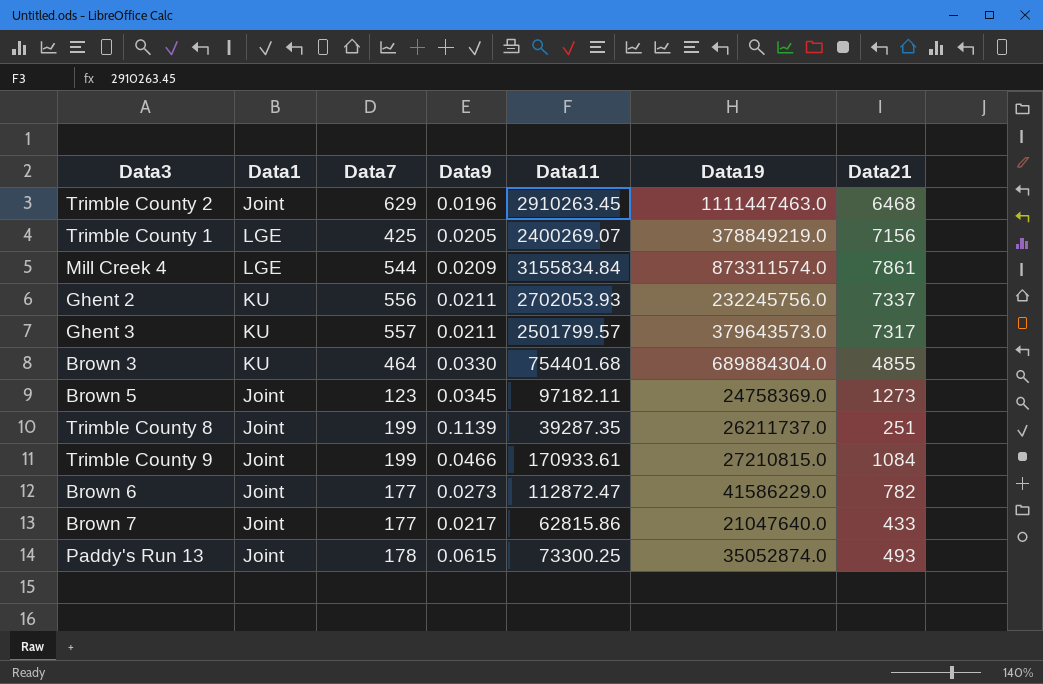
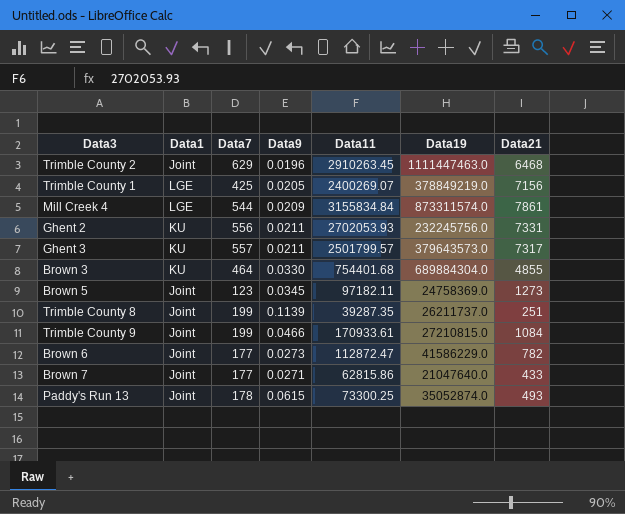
Ghent 2 | Data21: 7337 -> 7331
Brown 7 | Data9: 0.0217 -> 0.0271

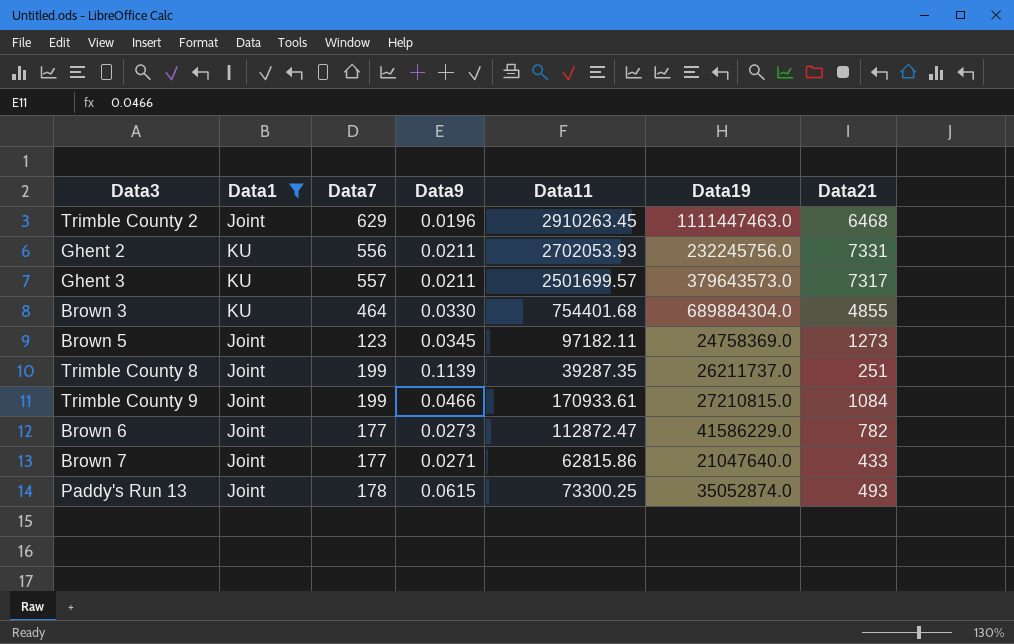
filter: none -> Data1 != LGE
Ghent 3 | Data11: 2501799.57 -> 2501699.57

